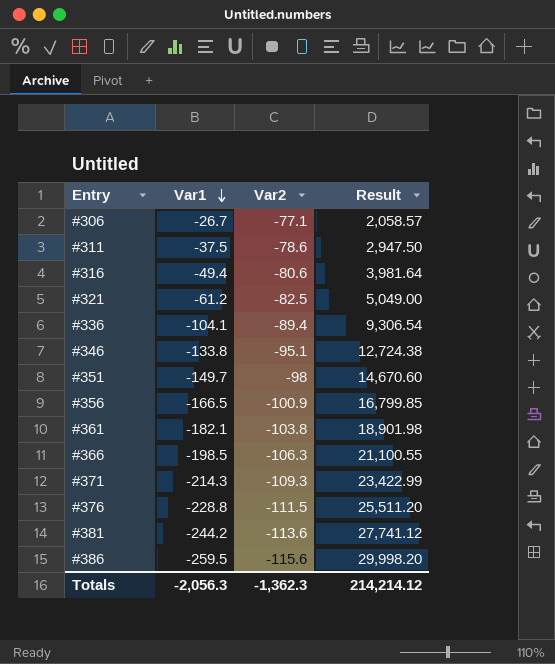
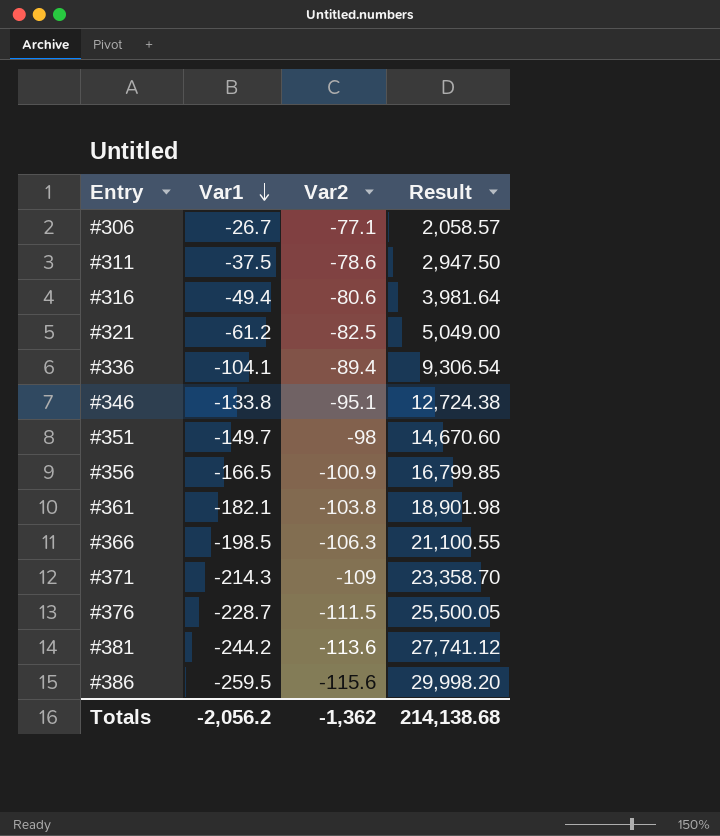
#371 | Var2: -109.3 -> -109
#371 | Result: 23,422.99 -> 23,358.70
#376 | Var1: -228.8 -> -228.7
#376 | Result: 25,511.20 -> 25,500.05
Totals | Var1: -2,056.3 -> -2,056.2
Totals | Var2: -1,362.3 -> -1,362
Totals | Result: 214,214.12 -> 214,138.68

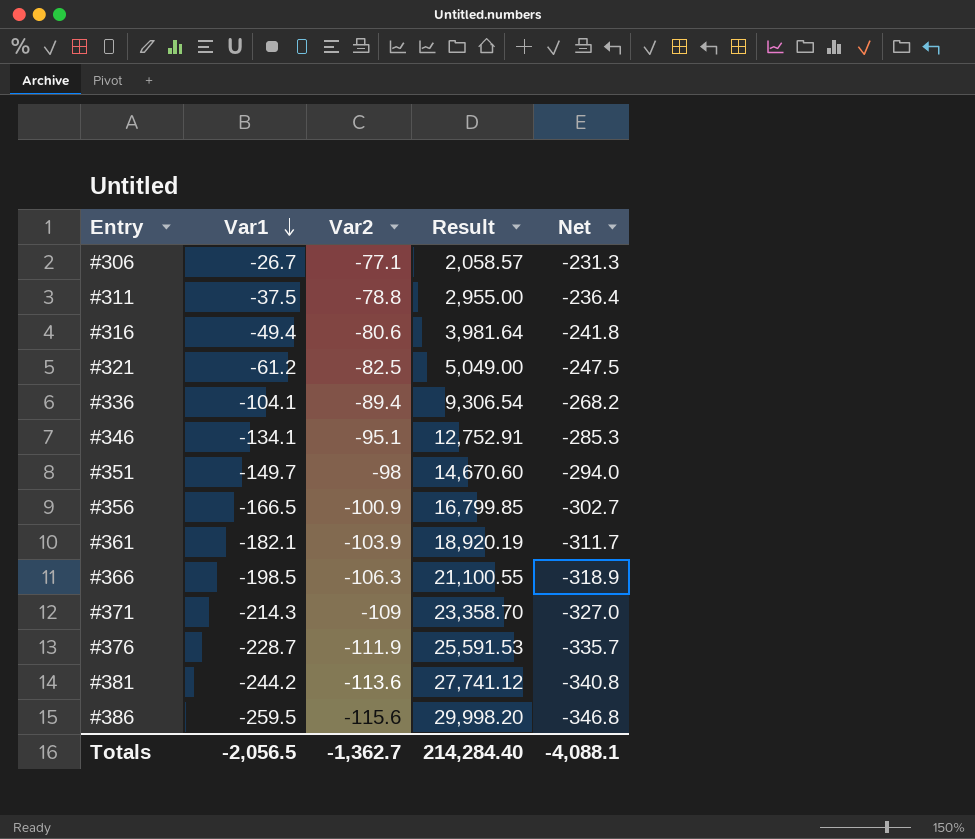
column Net | formula: none -> [Var2] * 3
#311 | Var2: -78.6 -> -78.8
#311 | Result: 2,947.50 -> 2,955.00
#346 | Var1: -133.8 -> -134.1
#346 | Result: 12,724.38 -> 12,752.91
#361 | Var2: -103.8 -> -103.9
#361 | Result: 18,901.98 -> 18,920.19
#376 | Var2: -111.5 -> -111.9
#376 | Result: 25,500.05 -> 25,591.53
Totals | Var1: -2,056.2 -> -2,056.5
Totals | Var2: -1,362 -> -1,362.7
Totals | Result: 214,138.68 -> 214,284.40

